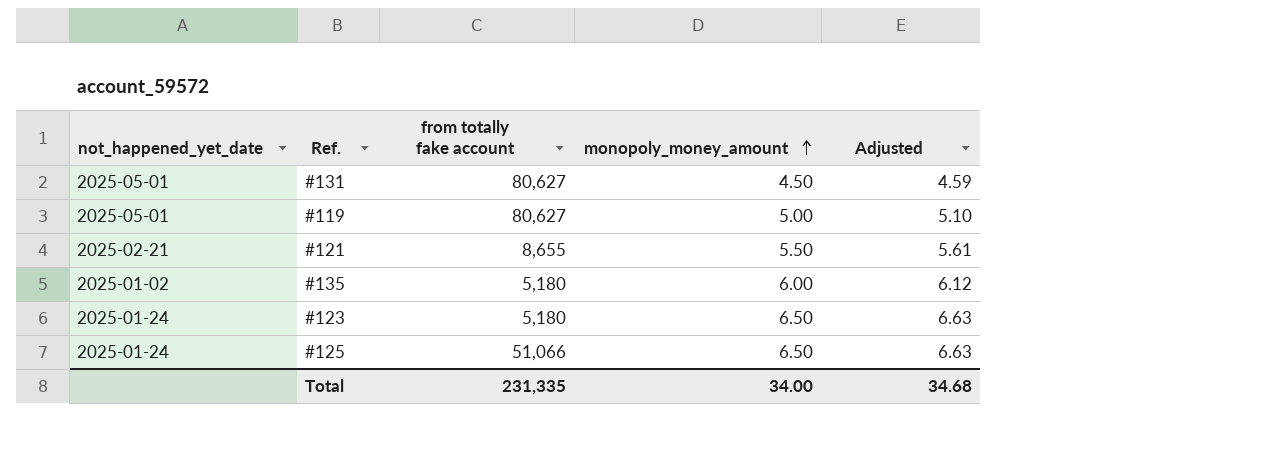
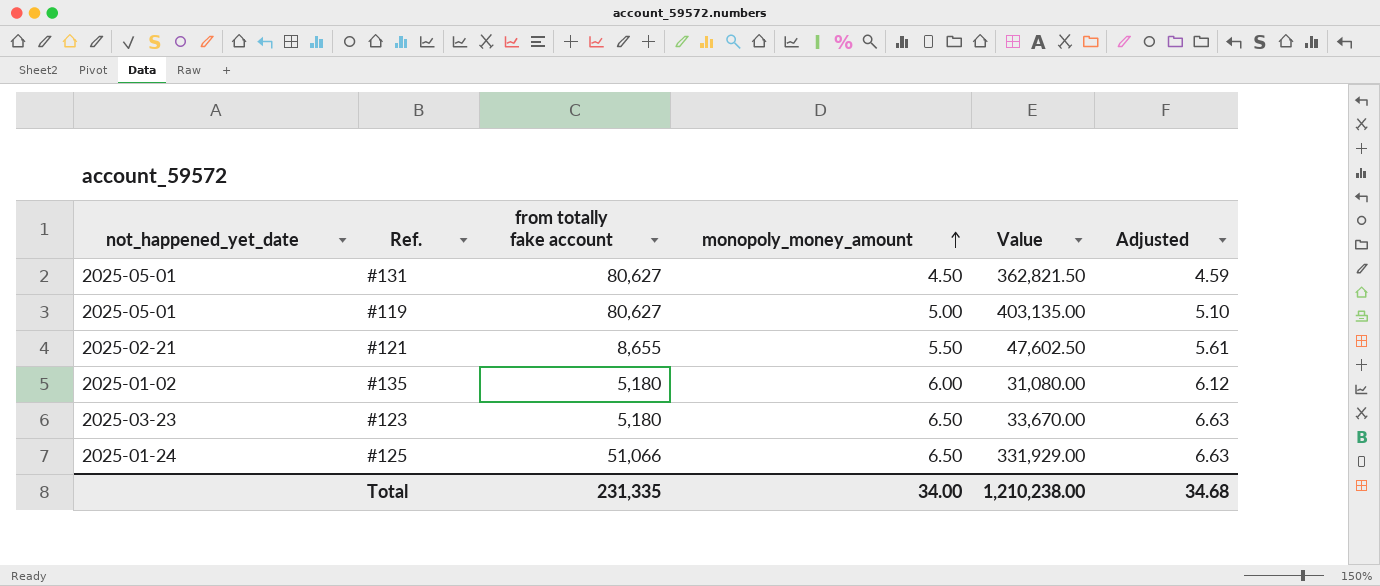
column Value | formula: none -> [from totally fake account] * [monopoly_money_amount]
#123 | not_happened_yet_date: 2025-01-24 -> 2025-03-23

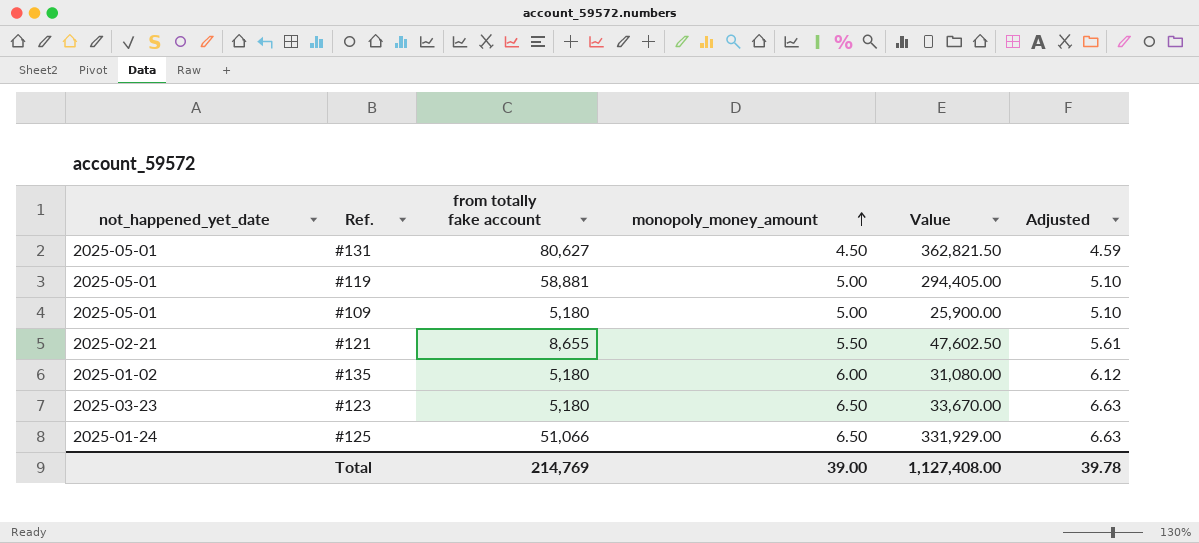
#119 | from totally fake account: 80,627 -> 58,881
#119 | Value: 403,135.00 -> 294,405.00
row #109: none -> 2025-05-01 | 5,180 | 5.00 | 25,900.00 | 5.10
Total | from totally fake account: 231,335 -> 214,769
Total | monopoly_money_amount: 34.00 -> 39.00
Total | Value: 1,210,238.00 -> 1,127,408.00
Total | Adjusted: 34.68 -> 39.78

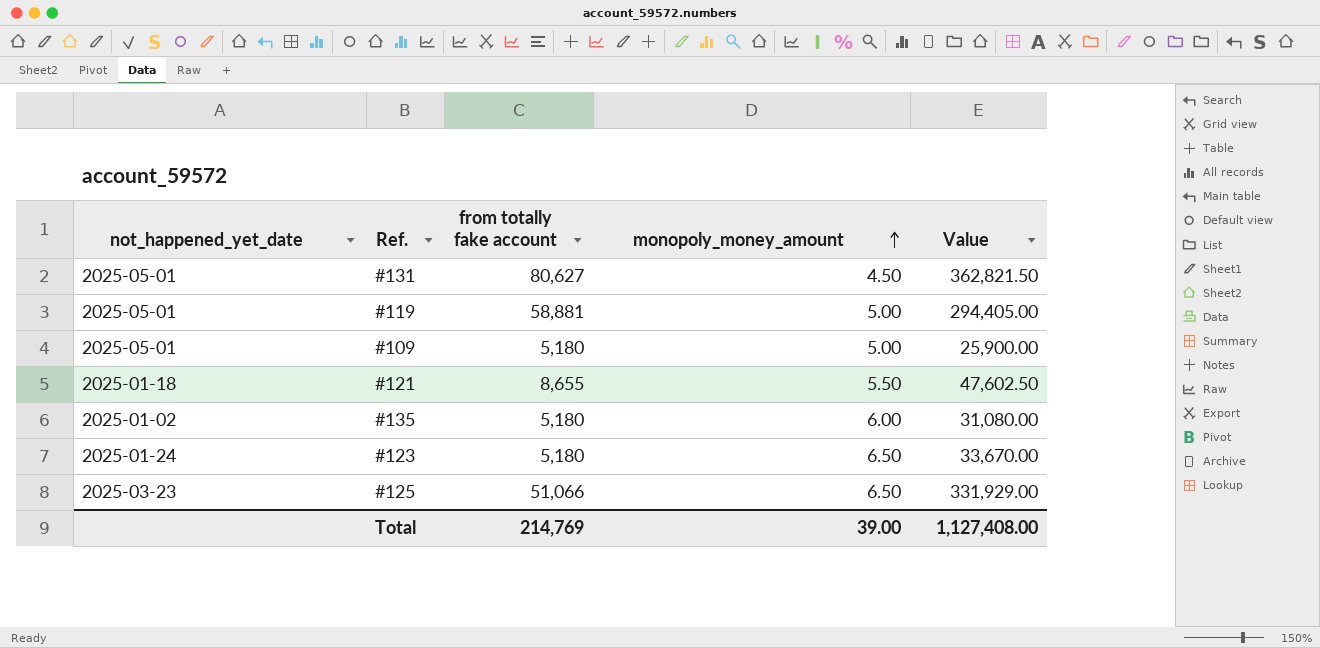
column Adjusted | formula: [monopoly_money_amount] * 1.02 -> none
#121 | not_happened_yet_date: 2025-02-21 -> 2025-01-18
#123 | not_happened_yet_date: 2025-03-23 -> 2025-01-24
#125 | not_happened_yet_date: 2025-01-24 -> 2025-03-23

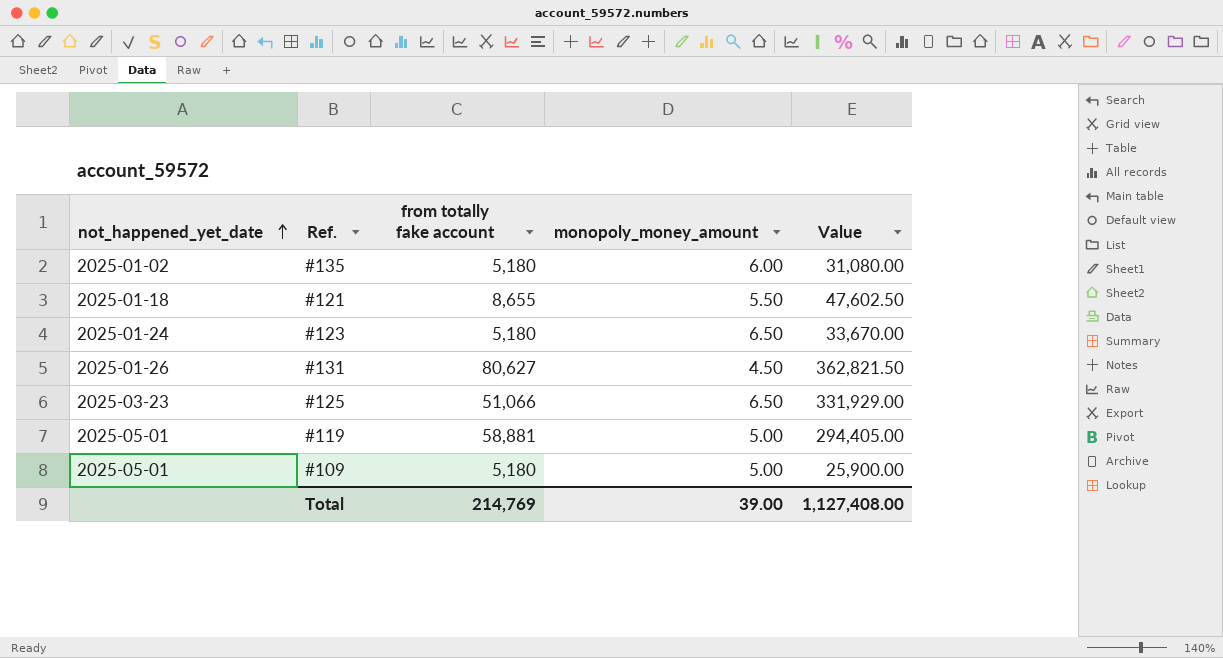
row order: monopoly_money_amount ascending -> not_happened_yet_date ascending
#131 | not_happened_yet_date: 2025-05-01 -> 2025-01-26

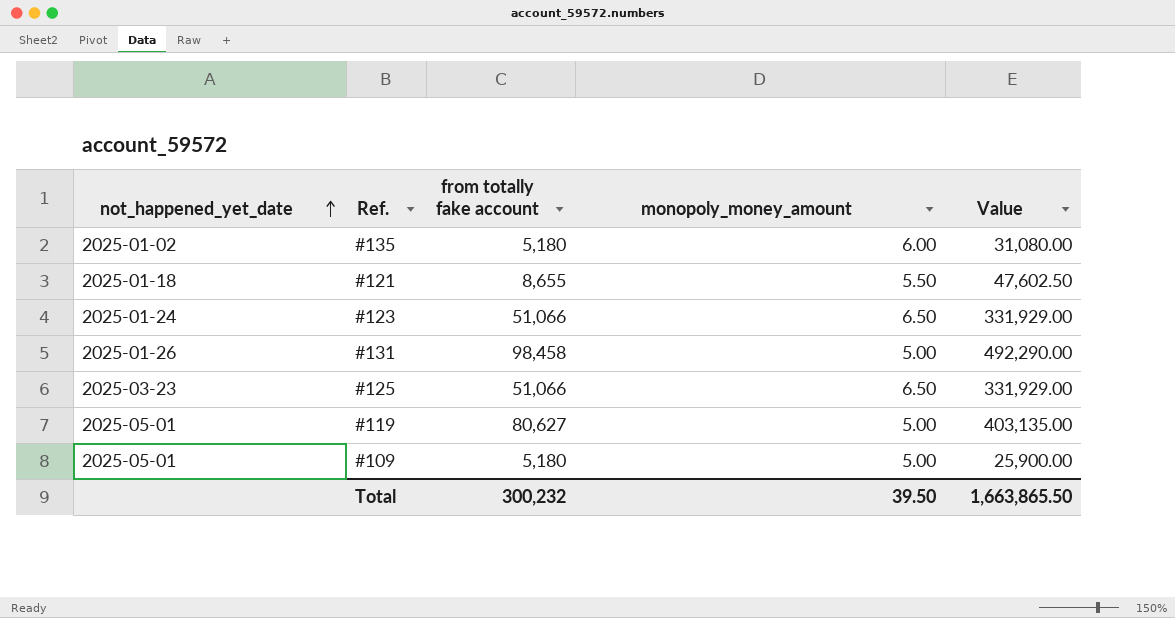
#123 | from totally fake account: 5,180 -> 51,066
#123 | Value: 33,670.00 -> 331,929.00
#131 | from totally fake account: 80,627 -> 98,458
#131 | monopoly_money_amount: 4.50 -> 5.00
#131 | Value: 362,821.50 -> 492,290.00
#119 | from totally fake account: 58,881 -> 80,627
#119 | Value: 294,405.00 -> 403,135.00
Total | from totally fake account: 214,769 -> 300,232
Total | monopoly_money_amount: 39.00 -> 39.50
Total | Value: 1,127,408.00 -> 1,663,865.50

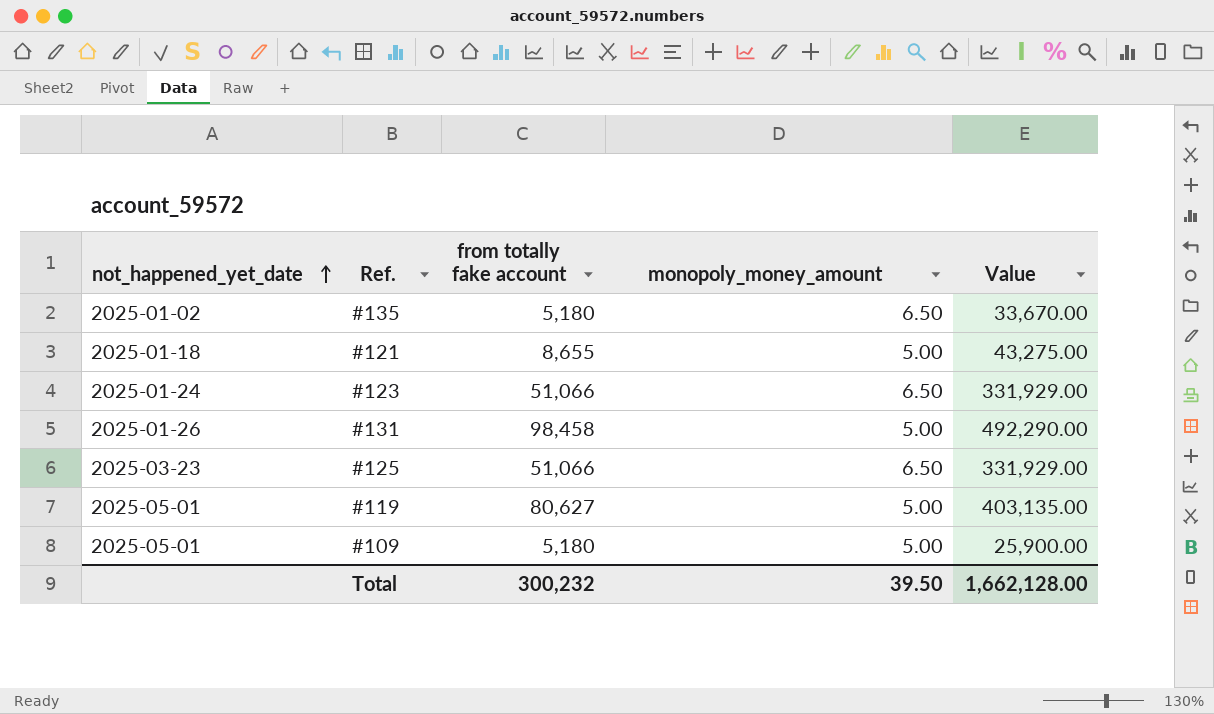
#135 | monopoly_money_amount: 6.00 -> 6.50
#135 | Value: 31,080.00 -> 33,670.00
#121 | monopoly_money_amount: 5.50 -> 5.00
#121 | Value: 47,602.50 -> 43,275.00
Total | Value: 1,663,865.50 -> 1,662,128.00

